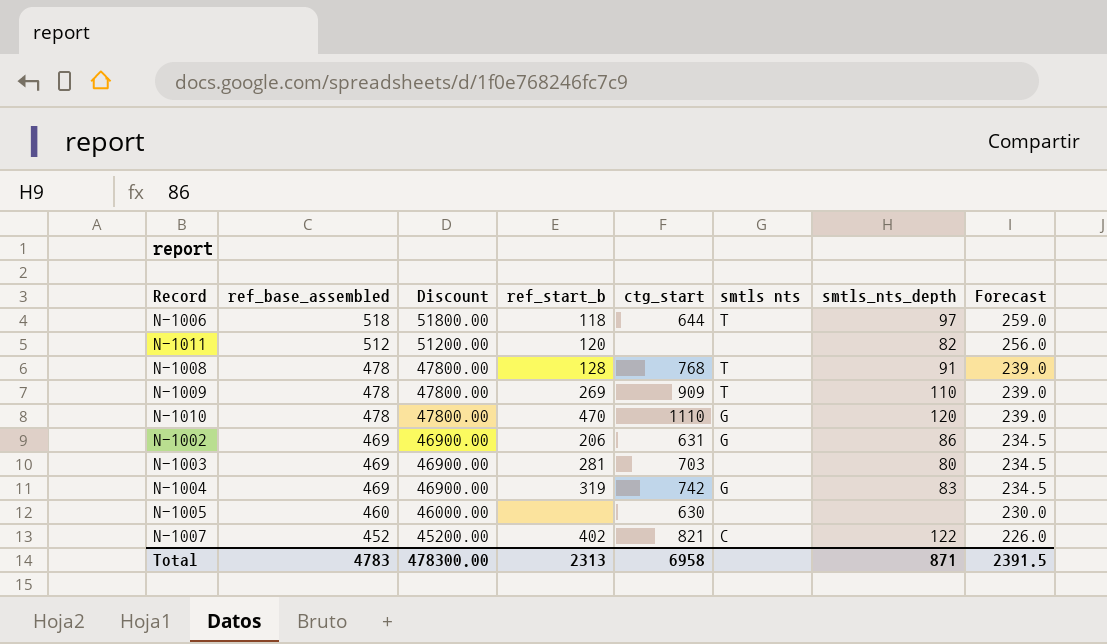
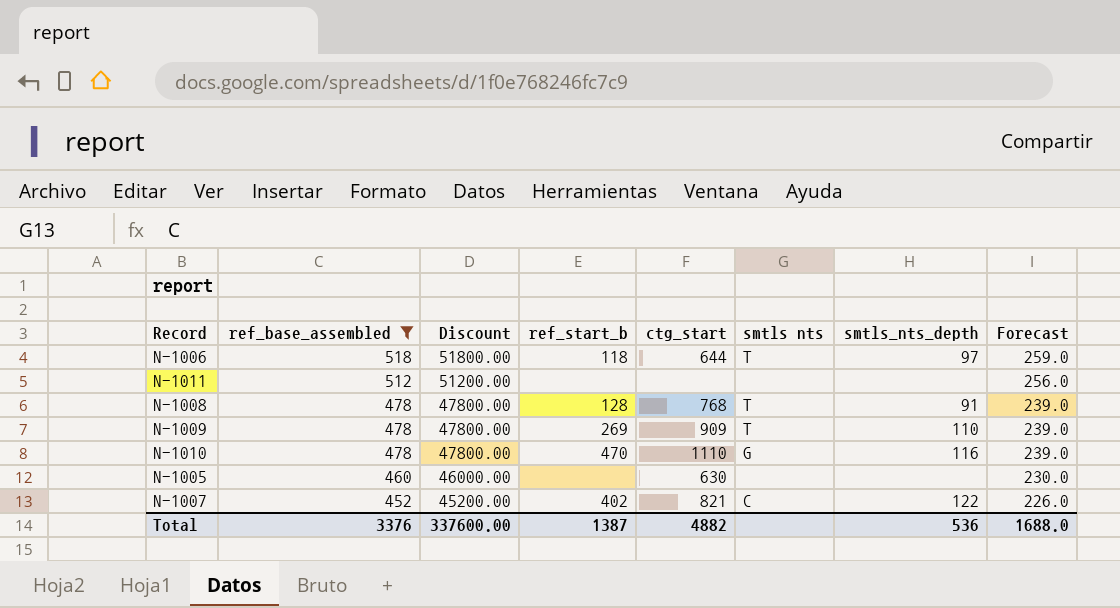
filter: none -> ref_base_assembled != 469
N-1011 | ref_start_b: 120 -> none
N-1011 | smtls_nts_depth: 82 -> none
N-1010 | smtls_nts_depth: 120 -> 116
Total | ref_base_assembled: 4783 -> 3376
Total | Discount: 478300.00 -> 337600.00
Total | ref_start_b: 2313 -> 1387
Total | ctg_start: 6958 -> 4882
Total | smtls_nts_depth: 871 -> 536
Total | Forecast: 2391.5 -> 1688.0

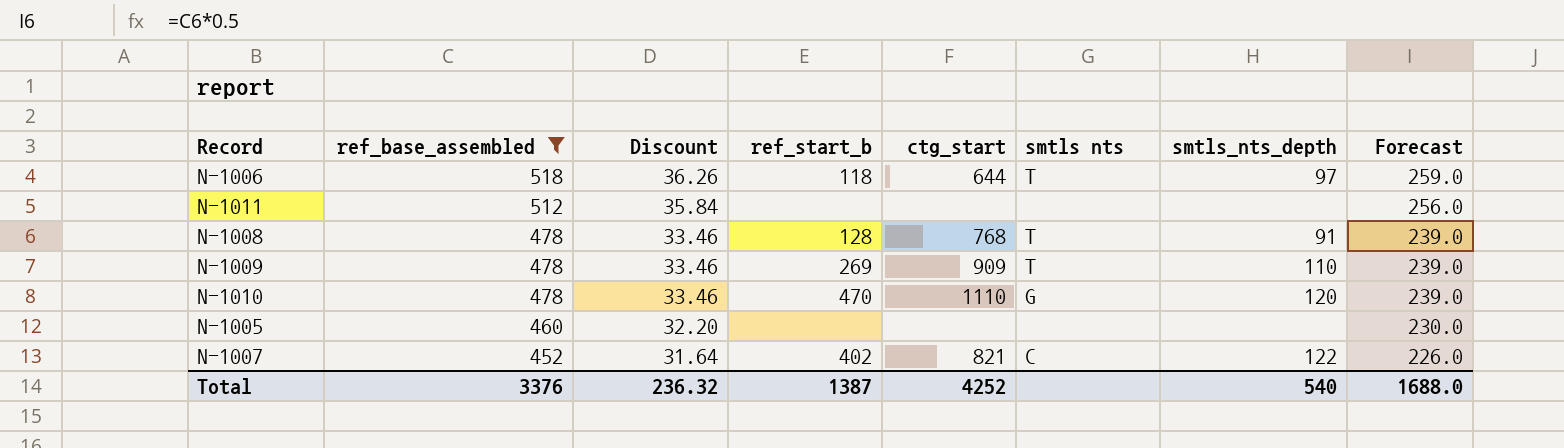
column Discount | formula: [ref_base_assembled] * 100 -> [ref_base_assembled] * 0.07
N-1010 | smtls_nts_depth: 116 -> 120
N-1005 | ctg_start: 630 -> none
Total | Discount: 337600.00 -> 236.32
Total | ctg_start: 4882 -> 4252
Total | smtls_nts_depth: 536 -> 540

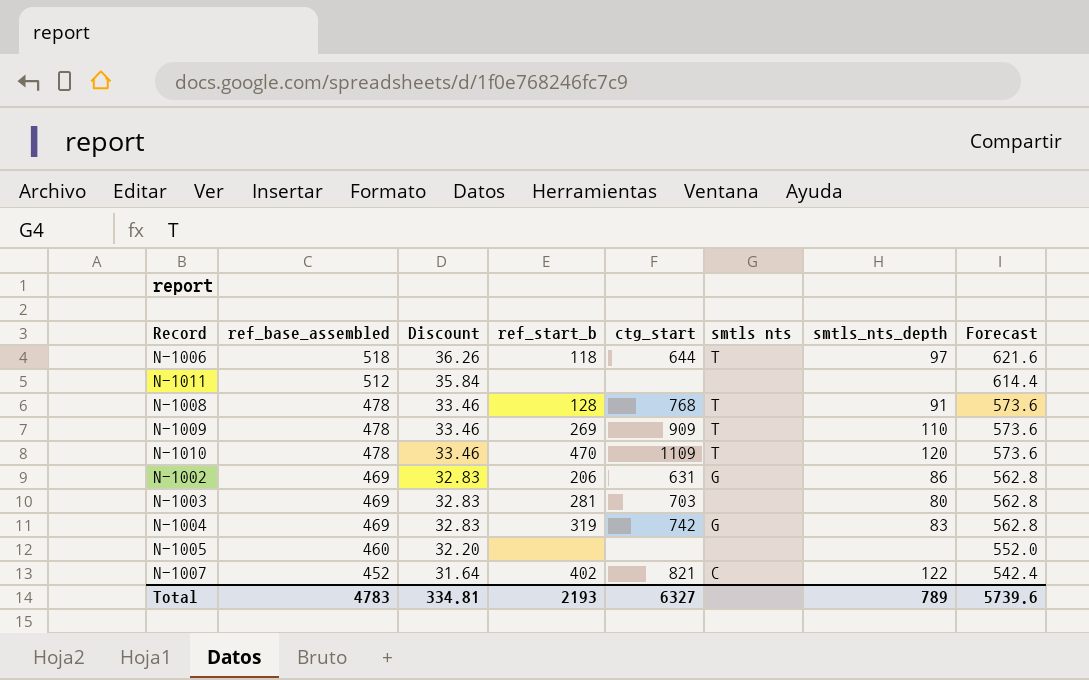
filter: ref_base_assembled != 469 -> none
column Forecast | formula: [ref_base_assembled] * 0.5 -> [ref_base_assembled] * 1.2
N-1010 | ctg_start: 1110 -> 1109
N-1010 | smtls nts: G -> T
Total | ref_base_assembled: 3376 -> 4783
Total | Discount: 236.32 -> 334.81
Total | ref_start_b: 1387 -> 2193
Total | ctg_start: 4252 -> 6327
Total | smtls_nts_depth: 540 -> 789
Total | Forecast: 1688.0 -> 5739.6

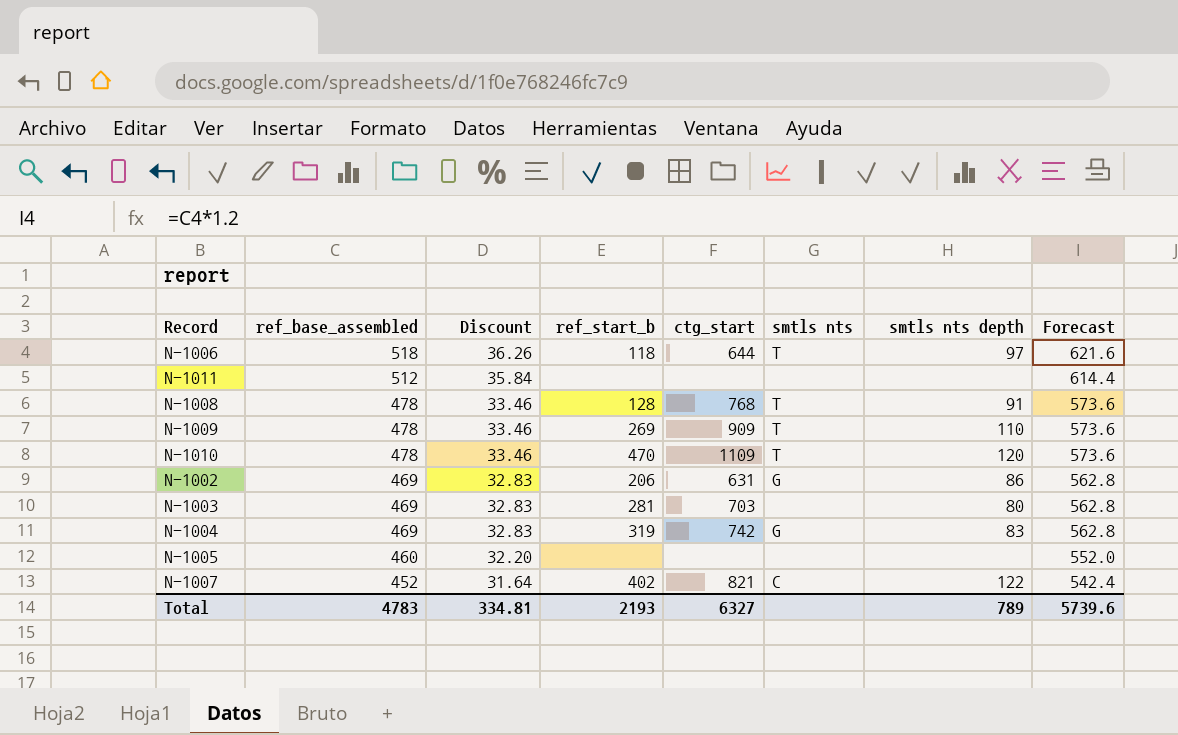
column name: smtls_nts_depth -> smtls nts depth

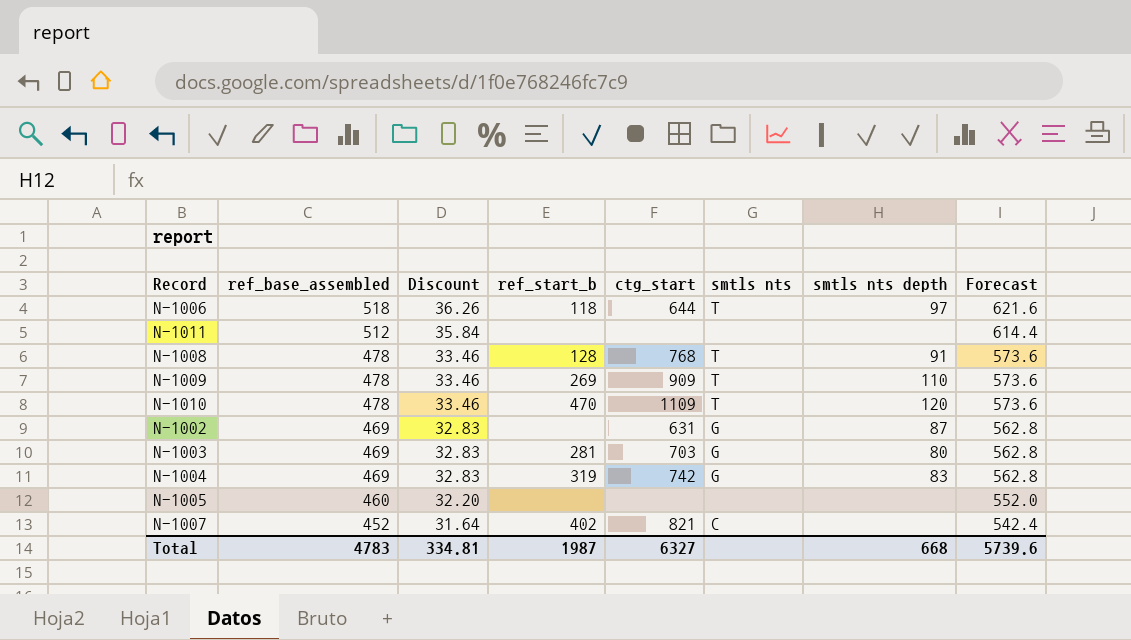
N-1002 | ref_start_b: 206 -> none
N-1002 | smtls nts depth: 86 -> 87
N-1003 | smtls nts: none -> G
N-1007 | smtls nts depth: 122 -> none
Total | ref_start_b: 2193 -> 1987
Total | smtls nts depth: 789 -> 668

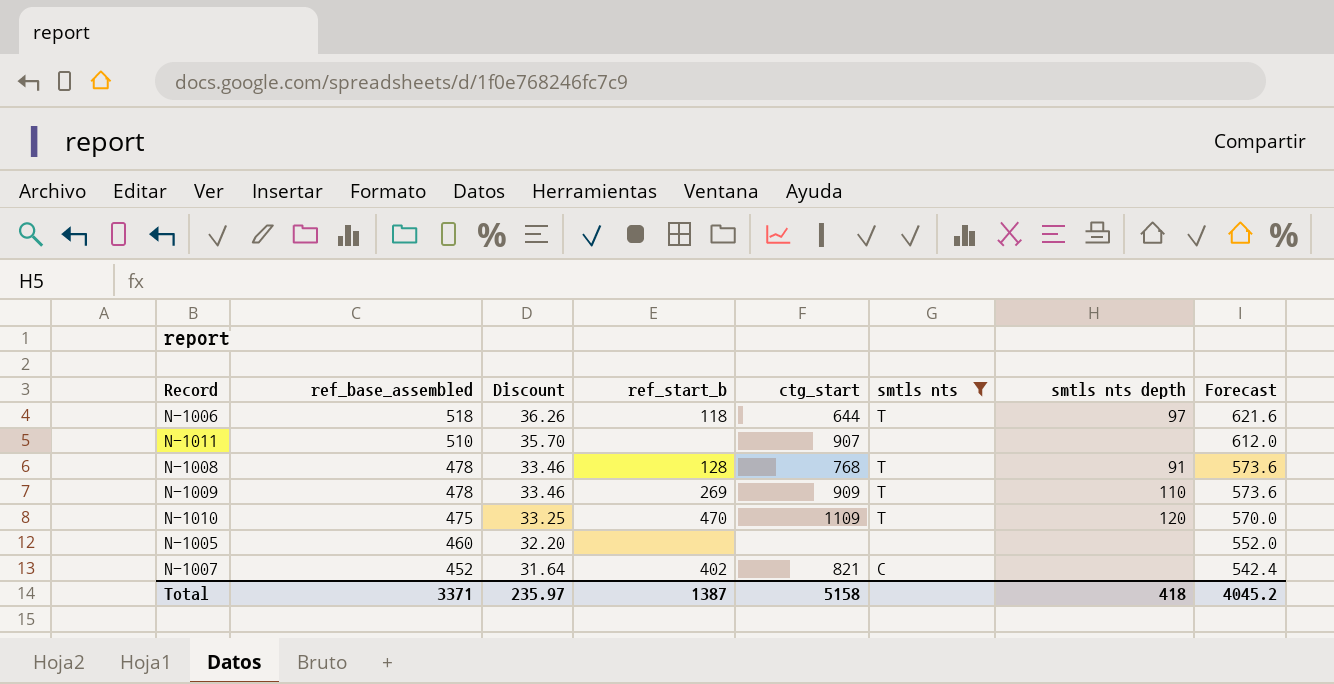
filter: none -> smtls nts != G
N-1011 | ref_base_assembled: 512 -> 510
N-1011 | Discount: 35.84 -> 35.70
N-1011 | ctg_start: none -> 907
N-1011 | Forecast: 614.4 -> 612.0
N-1010 | ref_base_assembled: 478 -> 475
N-1010 | Discount: 33.46 -> 33.25
N-1010 | Forecast: 573.6 -> 570.0
Total | ref_base_assembled: 4783 -> 3371
Total | Discount: 334.81 -> 235.97
Total | ref_start_b: 1987 -> 1387
Total | ctg_start: 6327 -> 5158
Total | smtls nts depth: 668 -> 418
Total | Forecast: 5739.6 -> 4045.2

